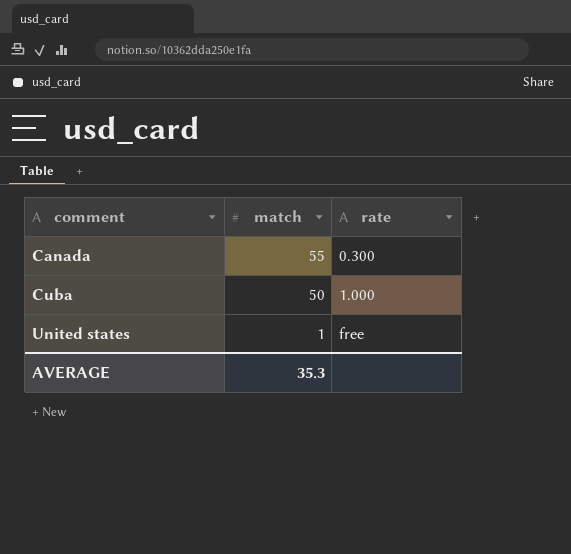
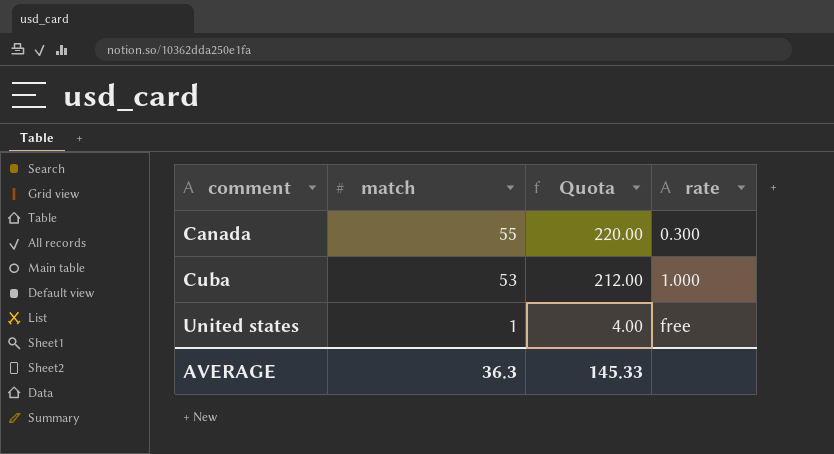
column Quota | formula: none -> [match] * 4
Cuba | match: 50 -> 53
AVERAGE | match: 35.3 -> 36.3

